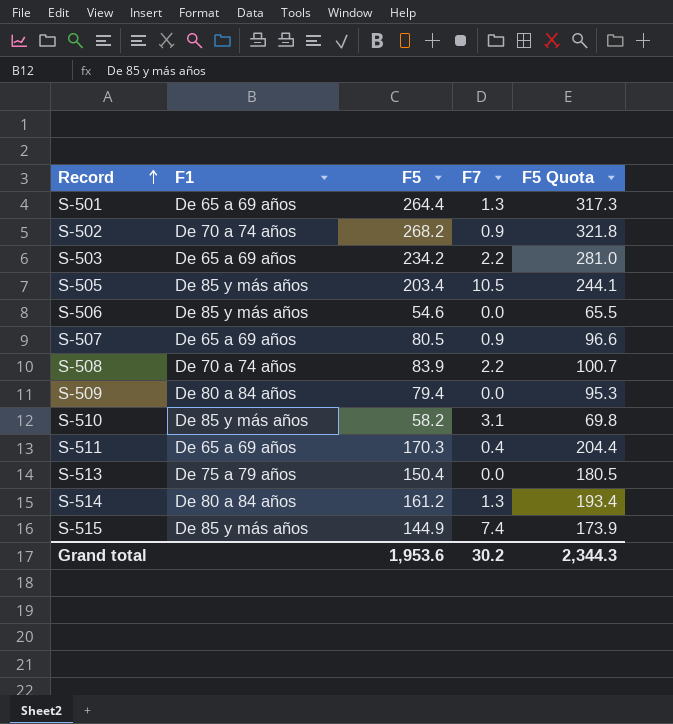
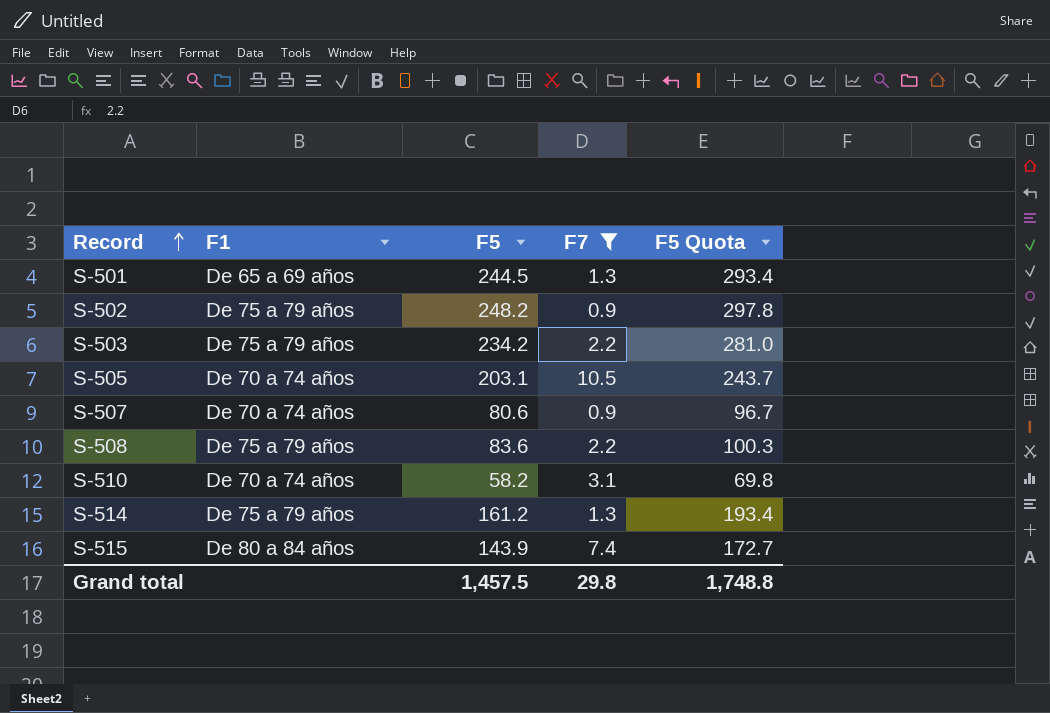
filter: none -> F7 >= 0.9
S-501 | F5: 264.4 -> 244.5
S-501 | F5 Quota: 317.3 -> 293.4
S-502 | F1: De 70 a 74 años -> De 75 a 79 años
S-502 | F5: 268.2 -> 248.2
S-502 | F5 Quota: 321.8 -> 297.8
S-503 | F1: De 65 a 69 años -> De 75 a 79 años
S-505 | F1: De 85 y más años -> De 70 a 74 años
S-505 | F5: 203.4 -> 203.1
S-505 | F5 Quota: 244.1 -> 243.7
S-507 | F1: De 65 a 69 años -> De 70 a 74 años
S-507 | F5: 80.5 -> 80.6
S-507 | F5 Quota: 96.6 -> 96.7
S-508 | F1: De 70 a 74 años -> De 75 a 79 años
S-508 | F5: 83.9 -> 83.6
S-508 | F5 Quota: 100.7 -> 100.3
S-510 | F1: De 85 y más años -> De 70 a 74 años
S-514 | F1: De 80 a 84 años -> De 75 a 79 años
S-515 | F1: De 85 y más años -> De 80 a 84 años
S-515 | F5: 144.9 -> 143.9
S-515 | F5 Quota: 173.9 -> 172.7
Grand total | F5: 1,953.6 -> 1,457.5
Grand total | F7: 30.2 -> 29.8
Grand total | F5 Quota: 2,344.3 -> 1,748.8

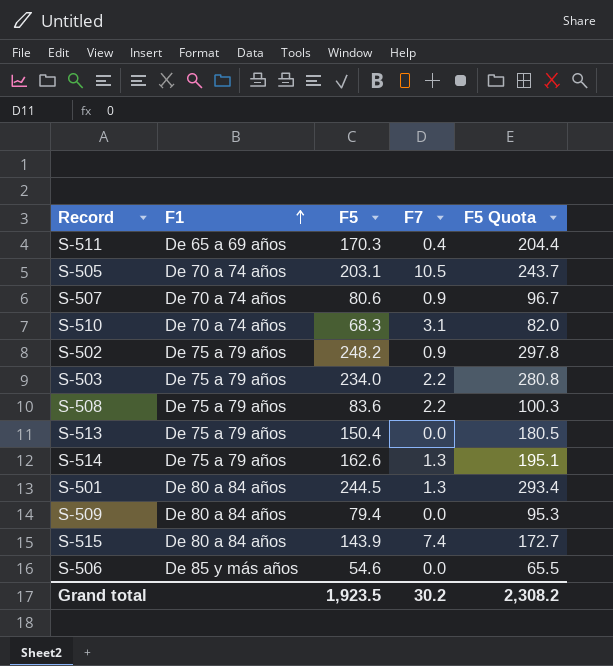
filter: F7 >= 0.9 -> none
row order: Record ascending -> F1 ascending
S-510 | F5: 58.2 -> 68.3
S-510 | F5 Quota: 69.8 -> 82.0
S-503 | F5: 234.2 -> 234.0
S-503 | F5 Quota: 281.0 -> 280.8
S-514 | F5: 161.2 -> 162.6
S-514 | F5 Quota: 193.4 -> 195.1
S-501 | F1: De 65 a 69 años -> De 80 a 84 años
Grand total | F5: 1,457.5 -> 1,923.5
Grand total | F7: 29.8 -> 30.2
Grand total | F5 Quota: 1,748.8 -> 2,308.2

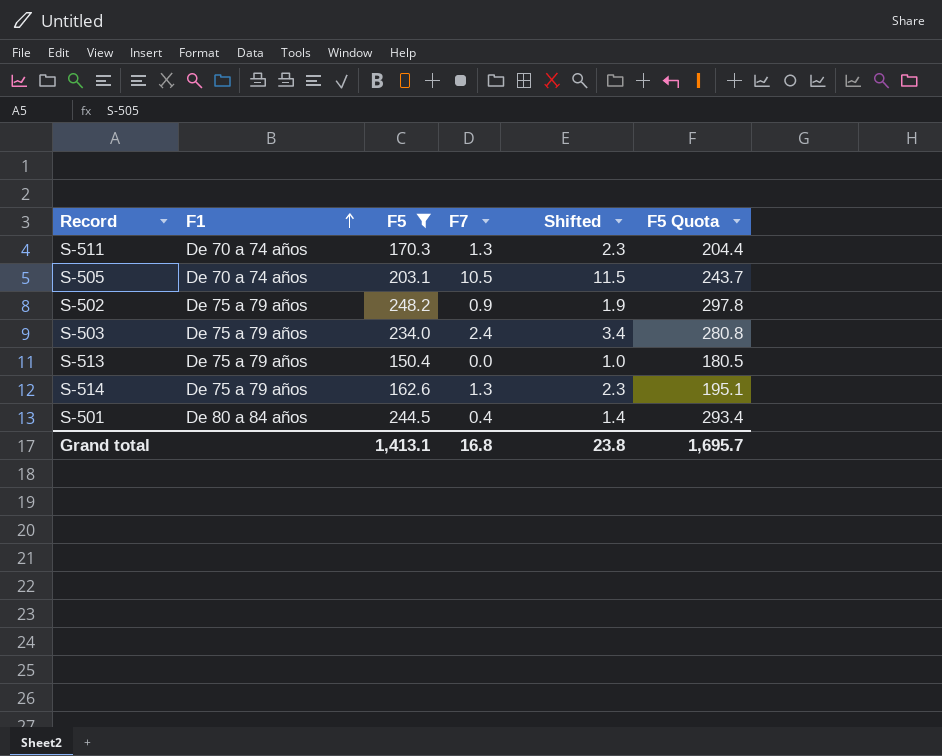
filter: none -> F5 >= 150.4
column Shifted | formula: none -> [F7] + 1
S-511 | F1: De 65 a 69 años -> De 70 a 74 años
S-511 | F7: 0.4 -> 1.3
S-503 | F7: 2.2 -> 2.4
S-501 | F7: 1.3 -> 0.4
Grand total | F5: 1,923.5 -> 1,413.1
Grand total | F7: 30.2 -> 16.8
Grand total | F5 Quota: 2,308.2 -> 1,695.7

